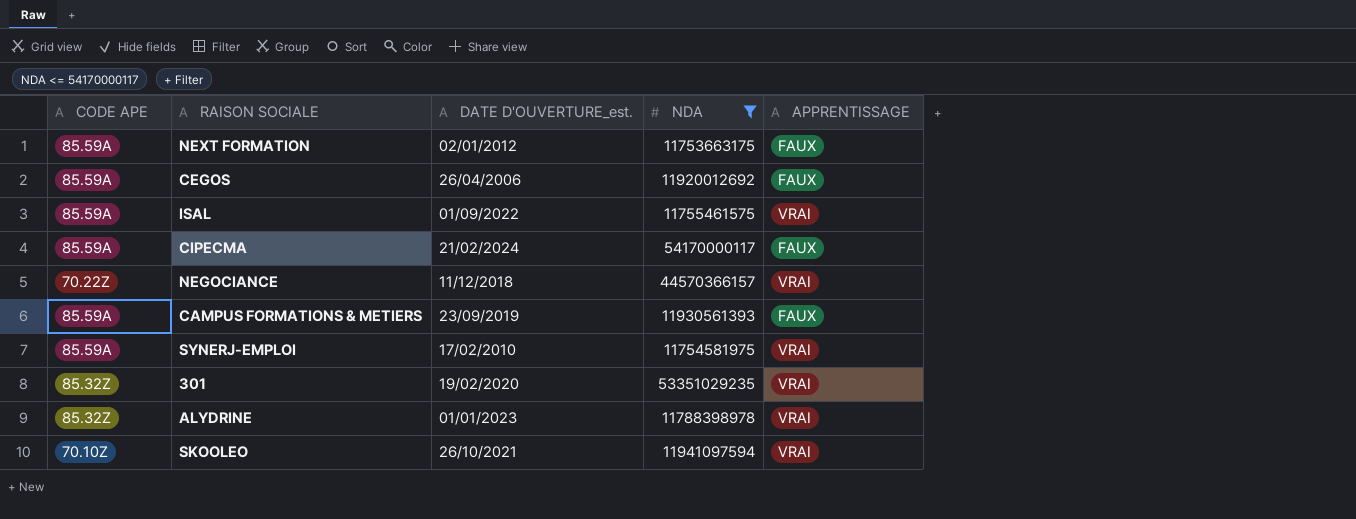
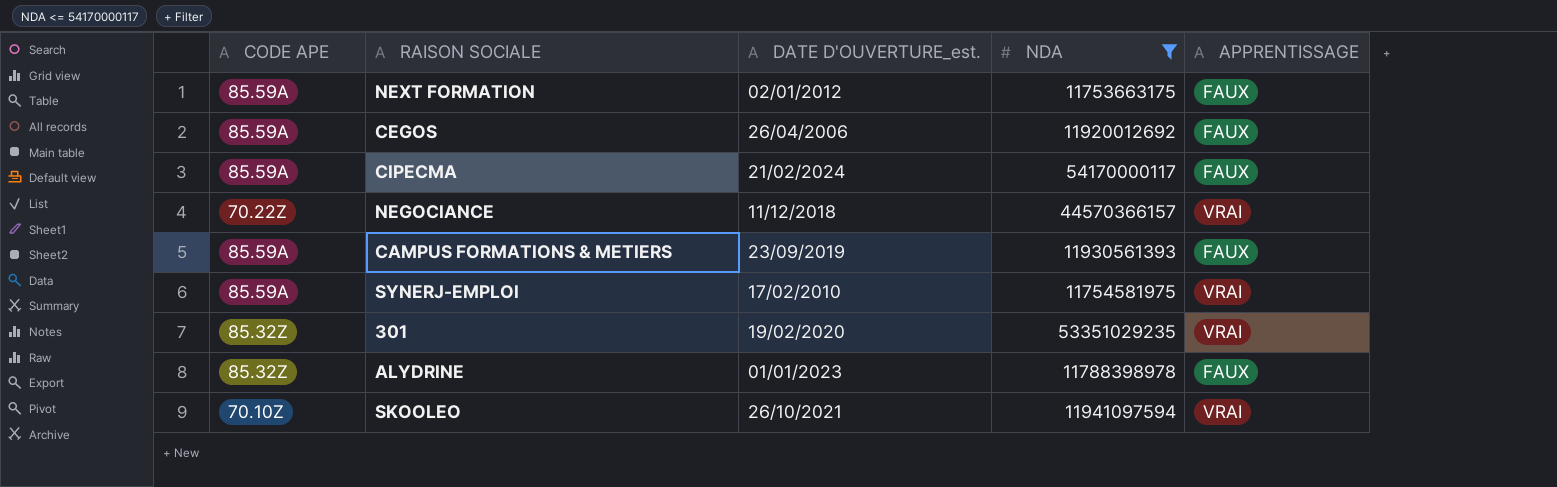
row ISAL: 85.59A | 01/09/2022 | 11755461575 | VRAI -> none
ALYDRINE | APPRENTISSAGE: VRAI -> FAUX

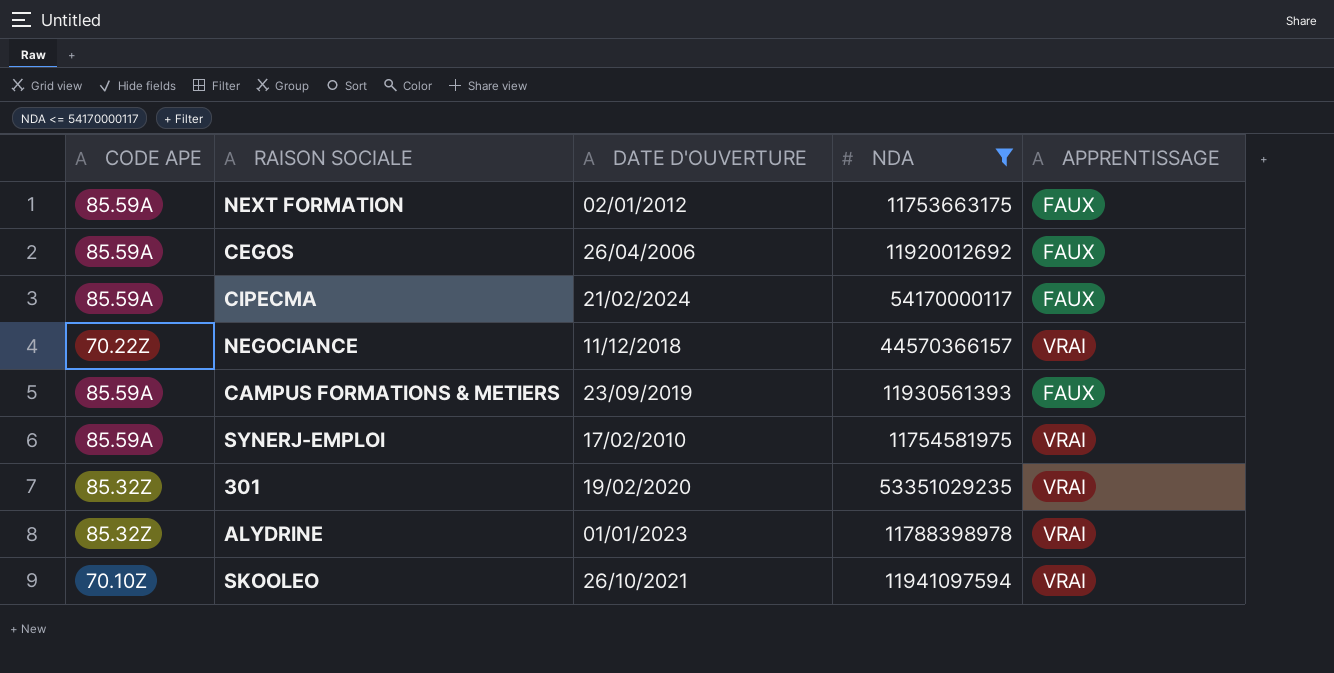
column name: DATE D'OUVERTURE_est. -> DATE D'OUVERTURE
ALYDRINE | APPRENTISSAGE: FAUX -> VRAI

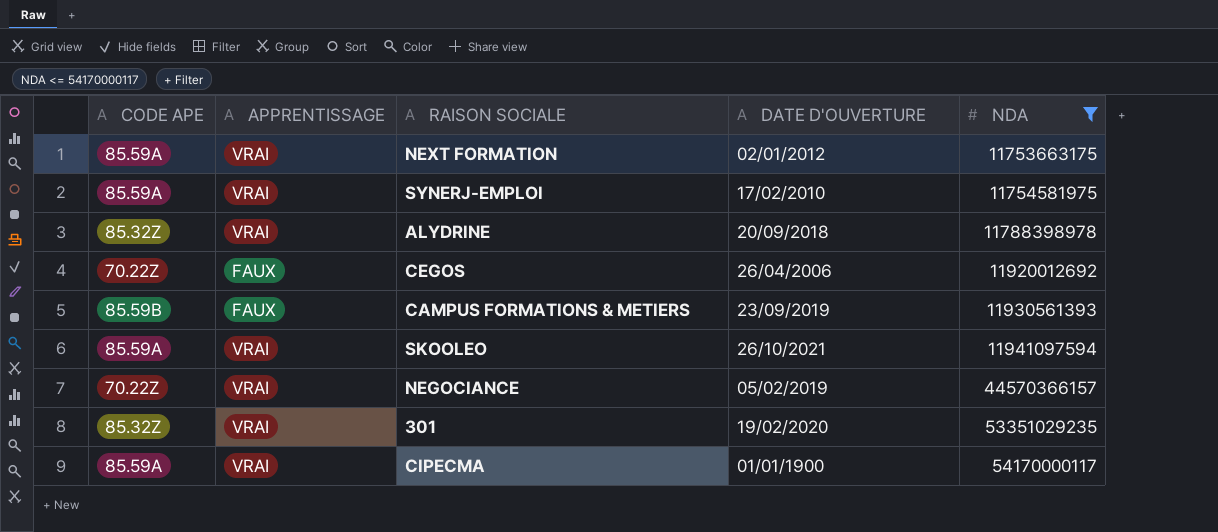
row order: none -> NDA ascending
column APPRENTISSAGE | position: 5 -> 2
NEXT FORMATION | APPRENTISSAGE: FAUX -> VRAI
ALYDRINE | DATE D'OUVERTURE: 01/01/2023 -> 20/09/2018
CEGOS | CODE APE: 85.59A -> 70.22Z
CAMPUS FORMATIONS & METIERS | CODE APE: 85.59A -> 85.59B
SKOOLEO | CODE APE: 70.10Z -> 85.59A
NEGOCIANCE | DATE D'OUVERTURE: 11/12/2018 -> 05/02/2019
CIPECMA | APPRENTISSAGE: FAUX -> VRAI
CIPECMA | DATE D'OUVERTURE: 21/02/2024 -> 01/01/1900

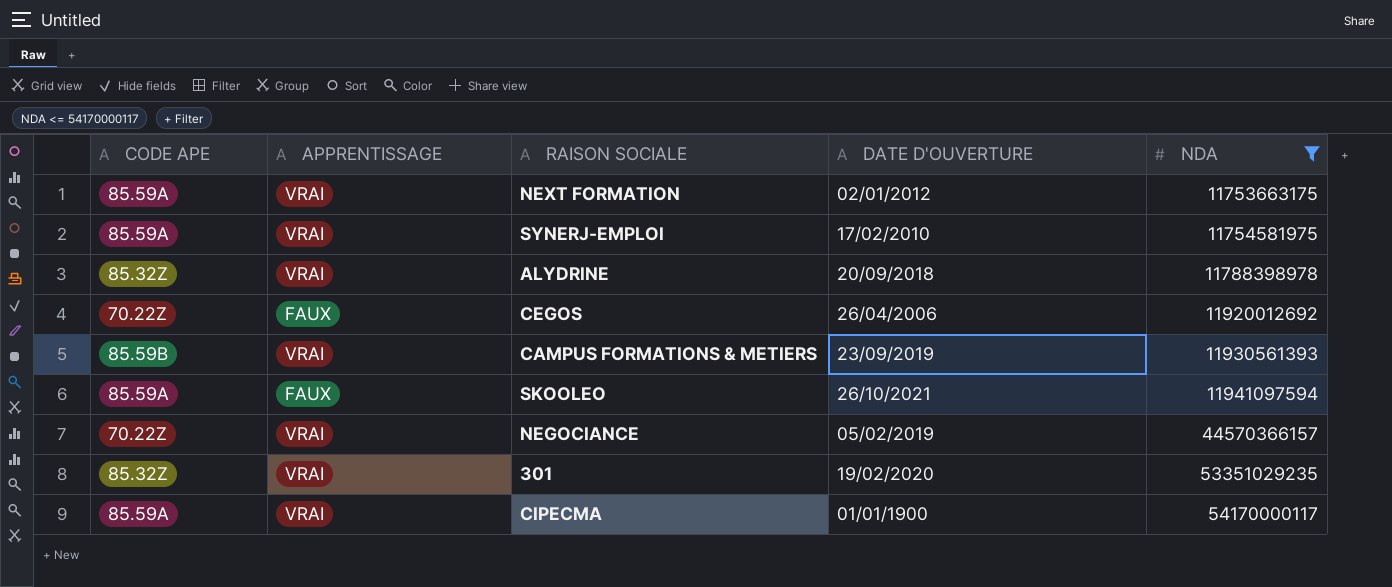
CAMPUS FORMATIONS & METIERS | APPRENTISSAGE: FAUX -> VRAI
SKOOLEO | APPRENTISSAGE: VRAI -> FAUX

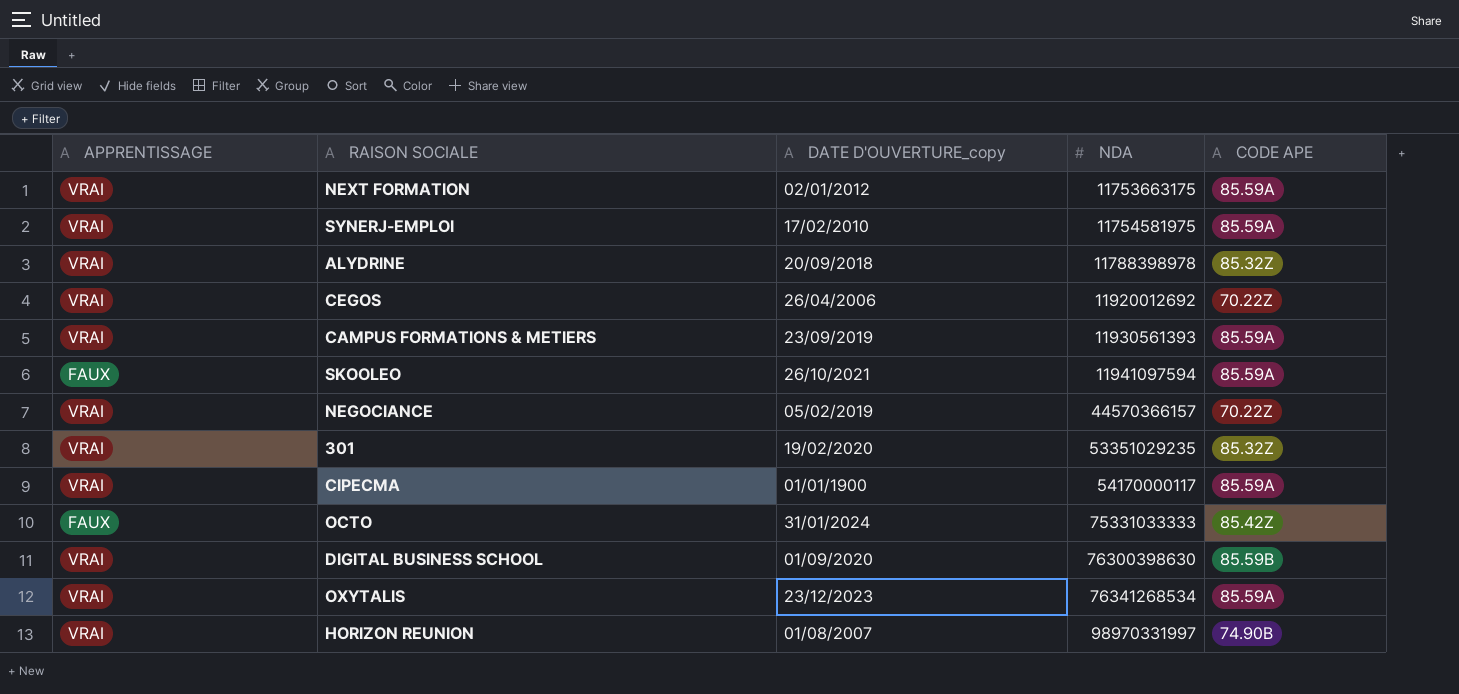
filter: NDA <= 54170000117 -> none
column name: DATE D'OUVERTURE -> DATE D'OUVERTURE_copy
column CODE APE | position: 1 -> 5
CEGOS | APPRENTISSAGE: FAUX -> VRAI
CAMPUS FORMATIONS & METIERS | CODE APE: 85.59B -> 85.59A

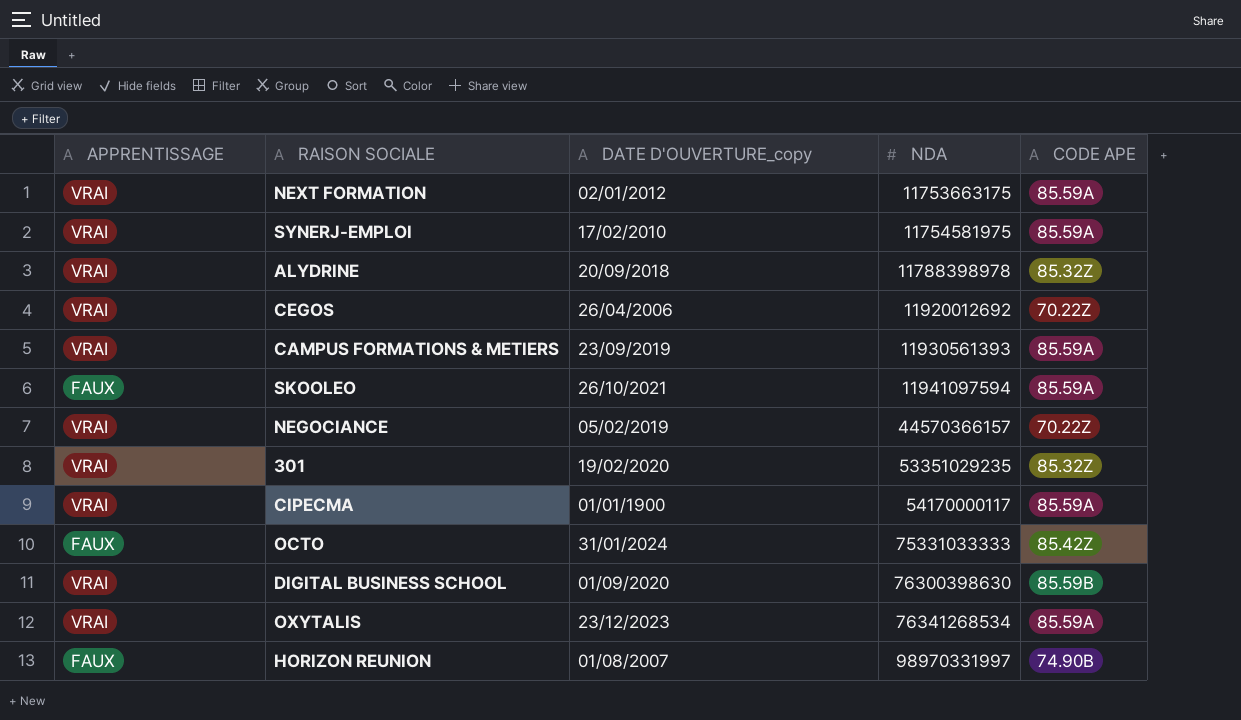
HORIZON REUNION | APPRENTISSAGE: VRAI -> FAUX

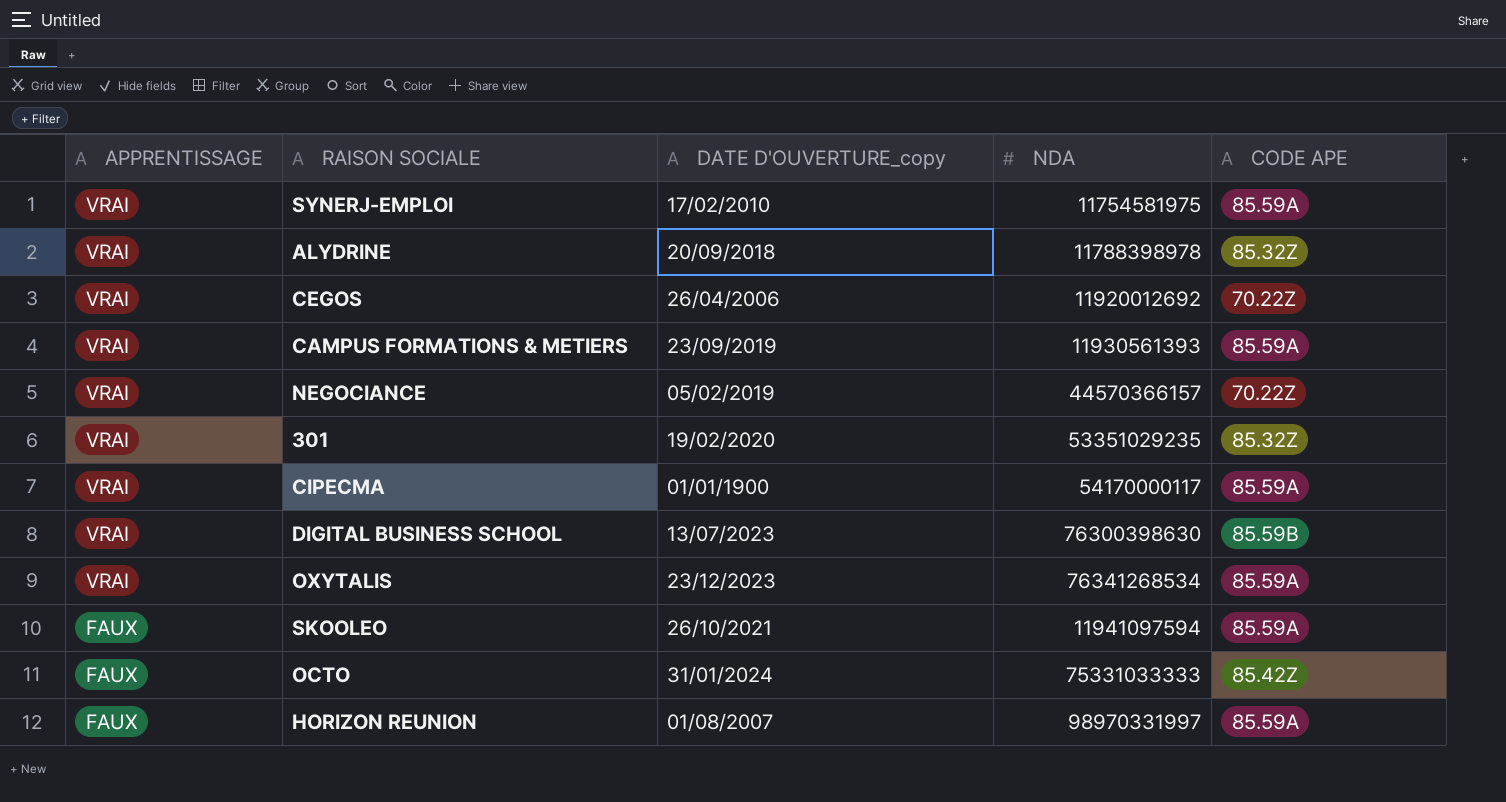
row order: NDA ascending -> APPRENTISSAGE descending
row NEXT FORMATION: VRAI | 02/01/2012 | 11753663175 | 85.59A -> none
DIGITAL BUSINESS SCHOOL | DATE D'OUVERTURE_copy: 01/09/2020 -> 13/07/2023
HORIZON REUNION | CODE APE: 74.90B -> 85.59A

